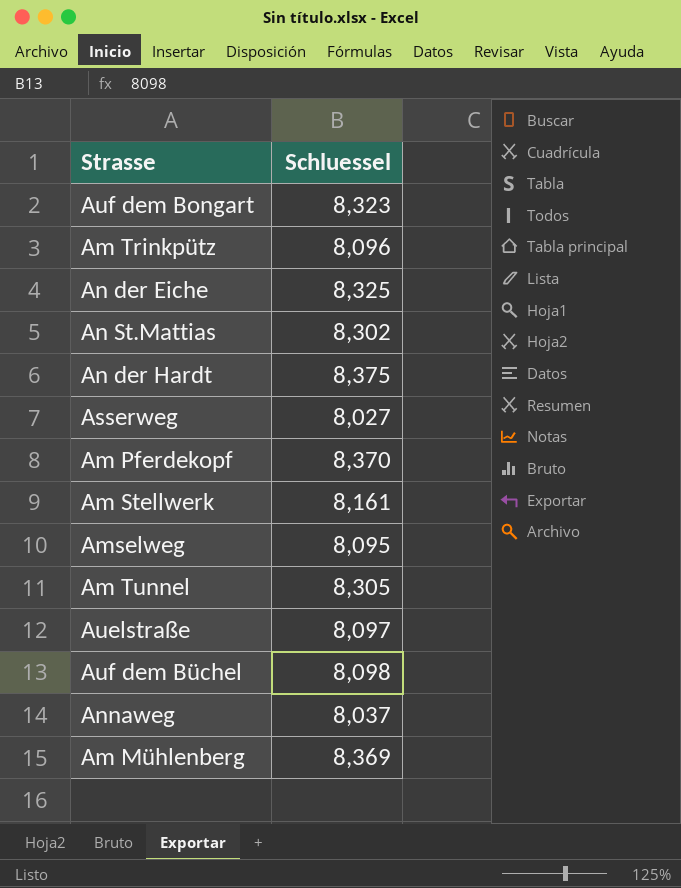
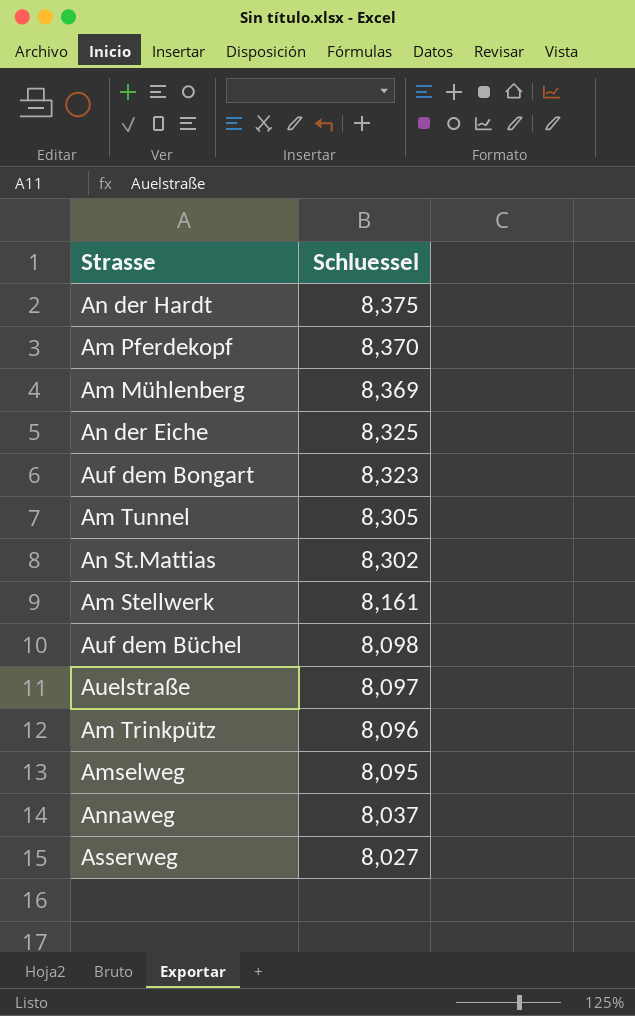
row order: none -> Schluessel descending

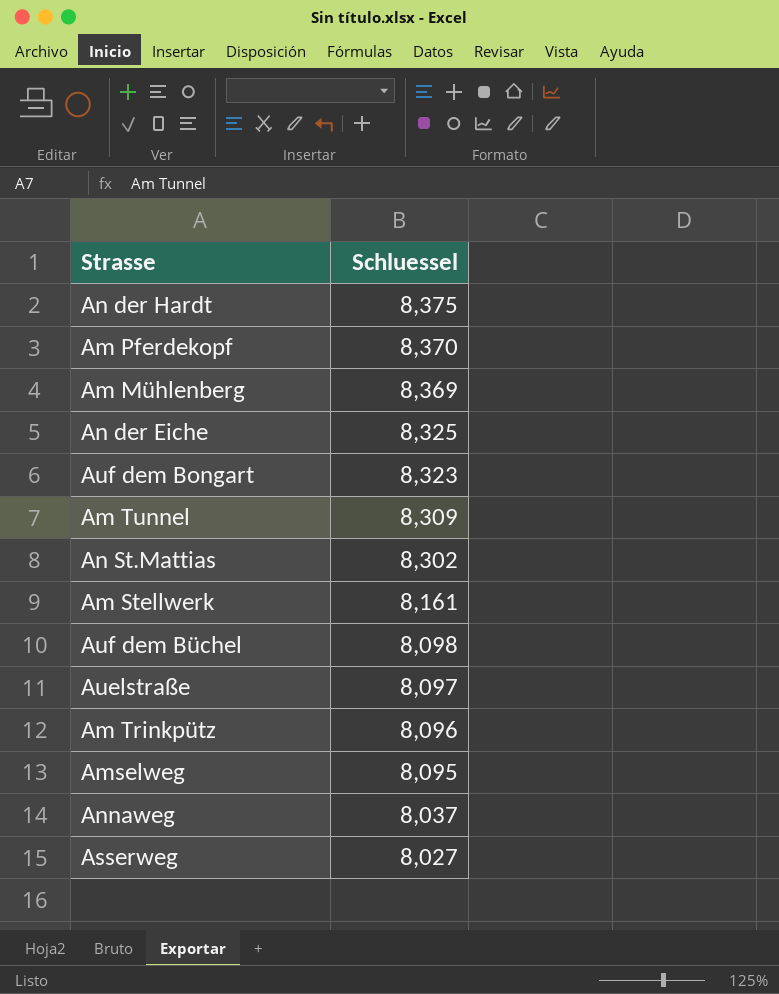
Am Tunnel | Schluessel: 8,305 -> 8,309

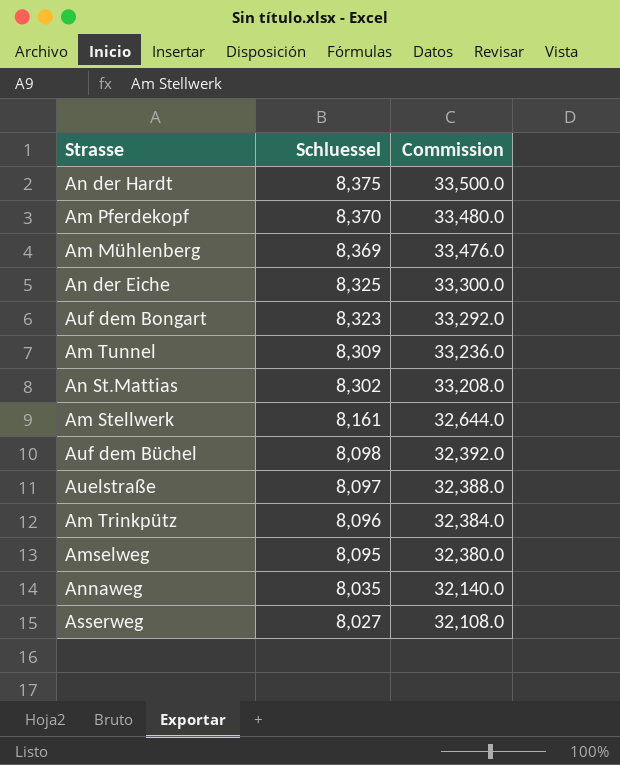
column Commission | formula: none -> [Schluessel] * 4
Annaweg | Schluessel: 8,037 -> 8,035

